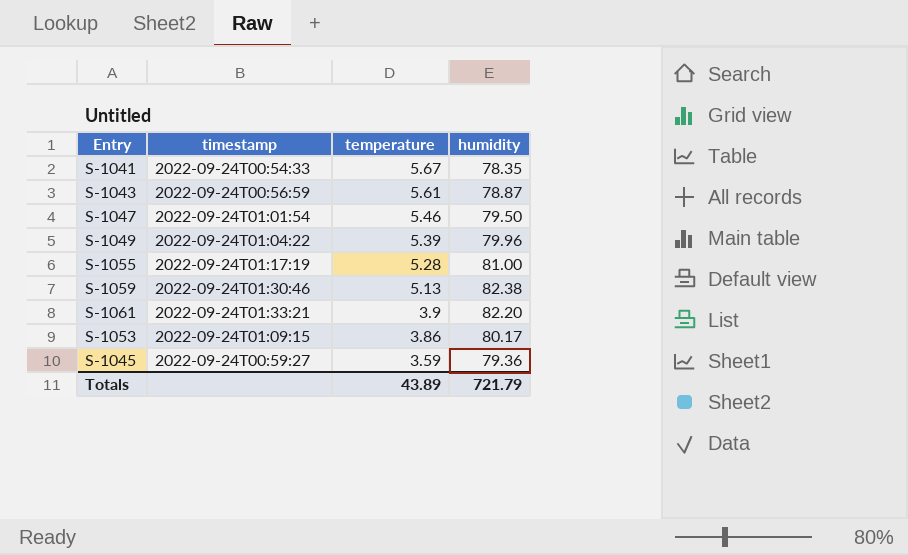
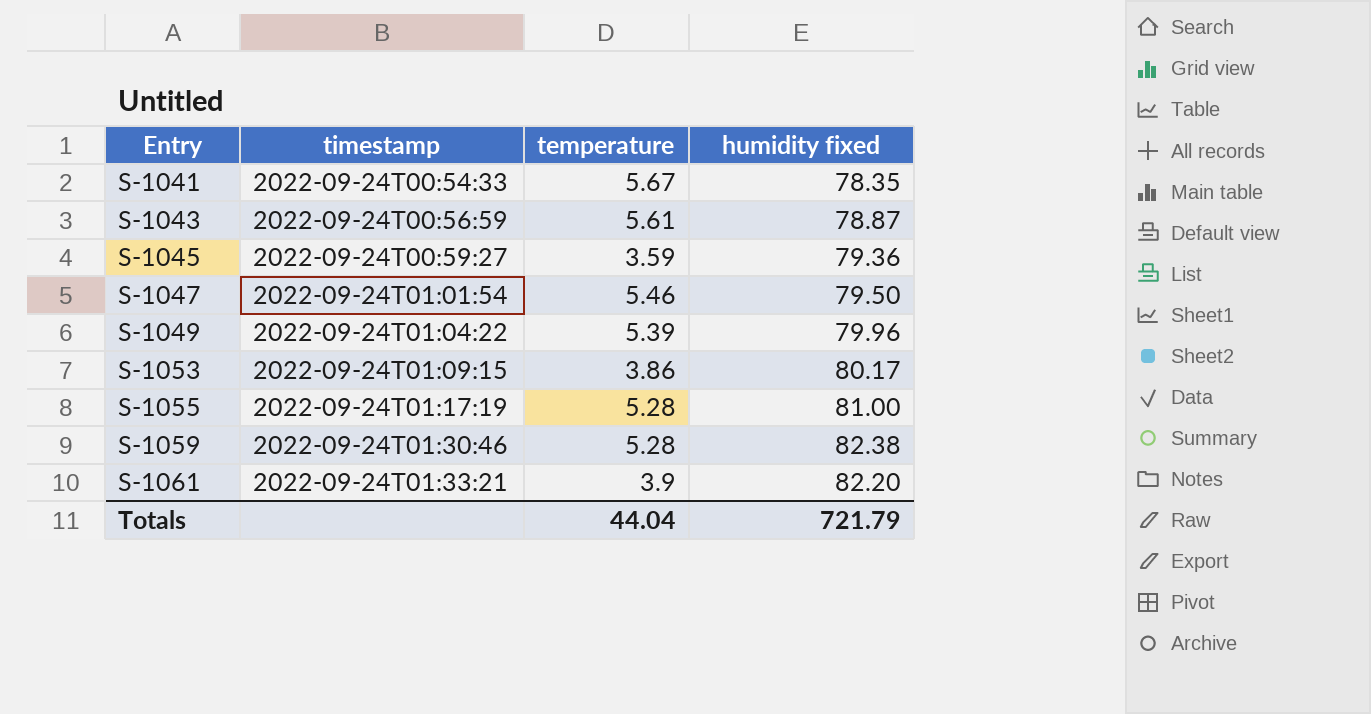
row order: temperature descending -> Entry ascending
column name: humidity -> humidity fixed
S-1059 | temperature: 5.13 -> 5.28
Totals | temperature: 43.89 -> 44.04

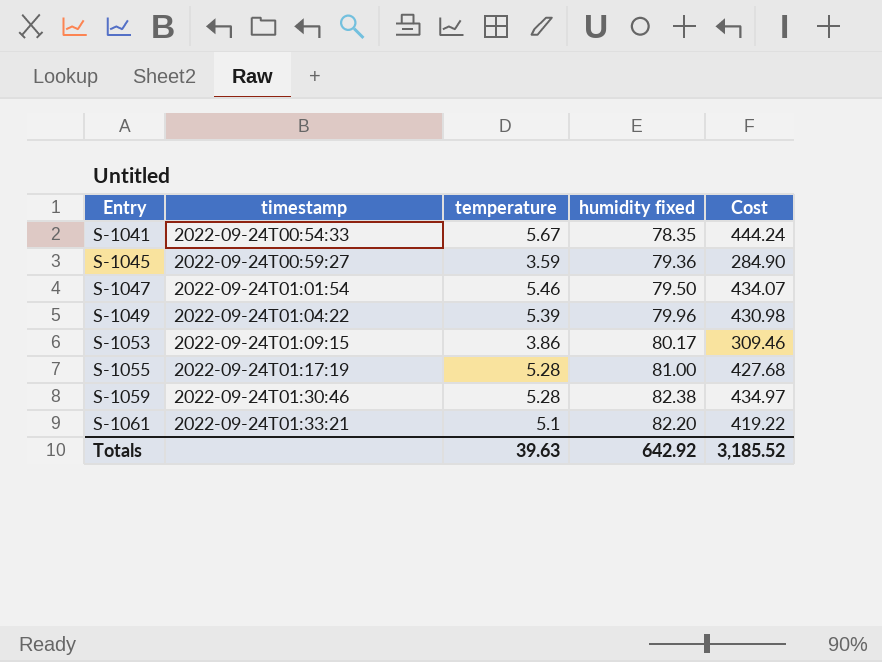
column Cost | formula: none -> [temperature] * [humidity fixed]
row S-1043: 2022-09-24T00:56:59 | 5.61 | 78.87 -> none
S-1061 | temperature: 3.9 -> 5.1
Totals | temperature: 44.04 -> 39.63
Totals | humidity fixed: 721.79 -> 642.92

